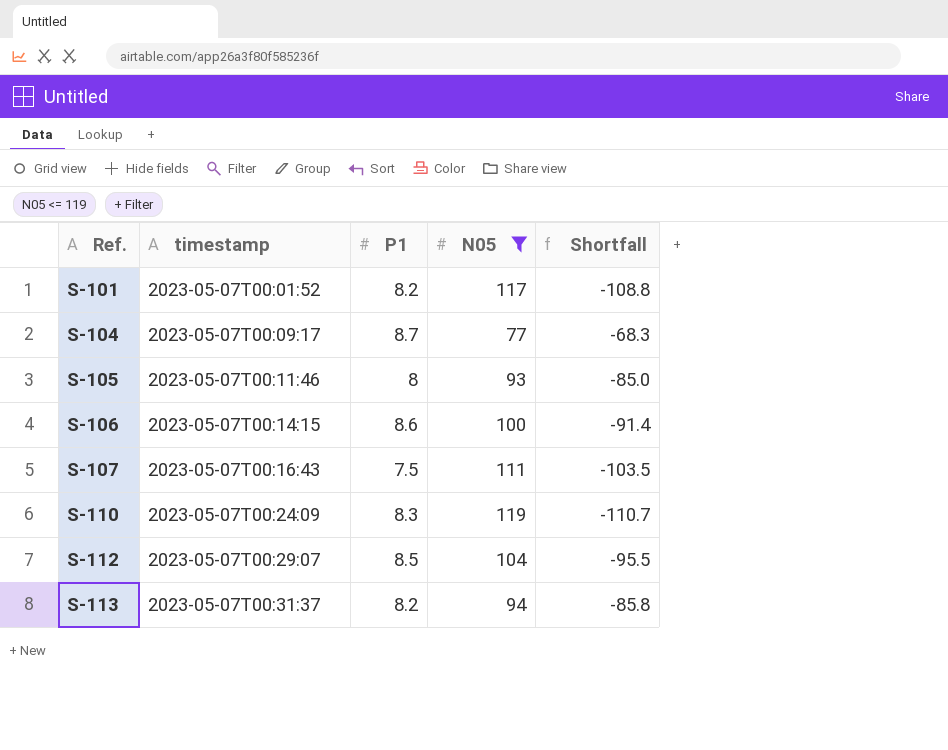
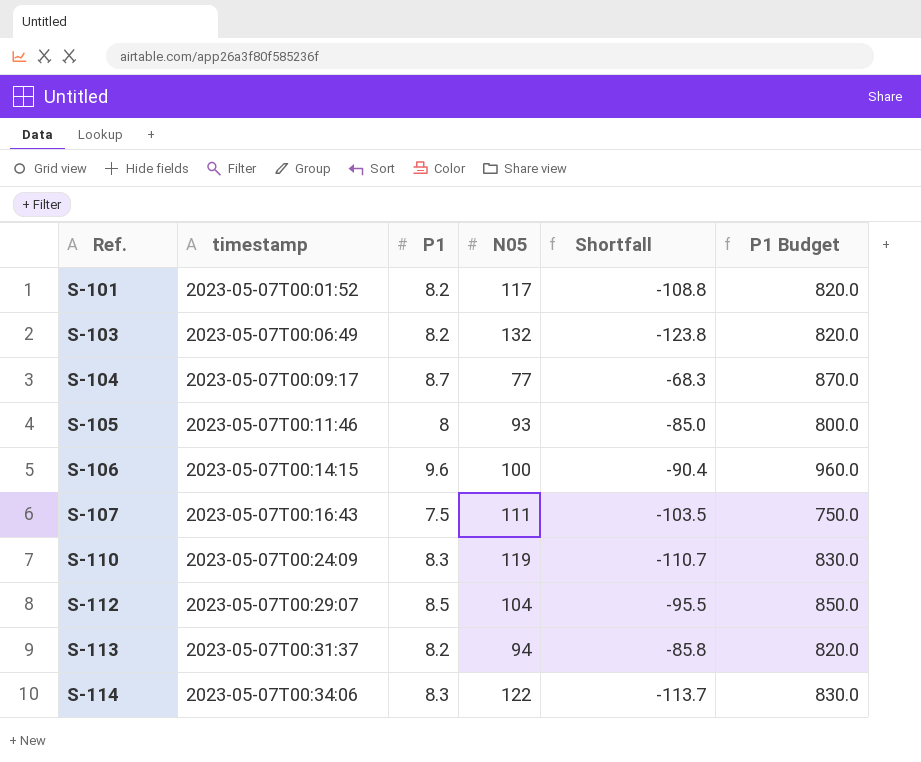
filter: N05 <= 119 -> none
column P1 Budget | formula: none -> [P1] * 100
S-106 | P1: 8.6 -> 9.6
S-106 | Shortfall: -91.4 -> -90.4

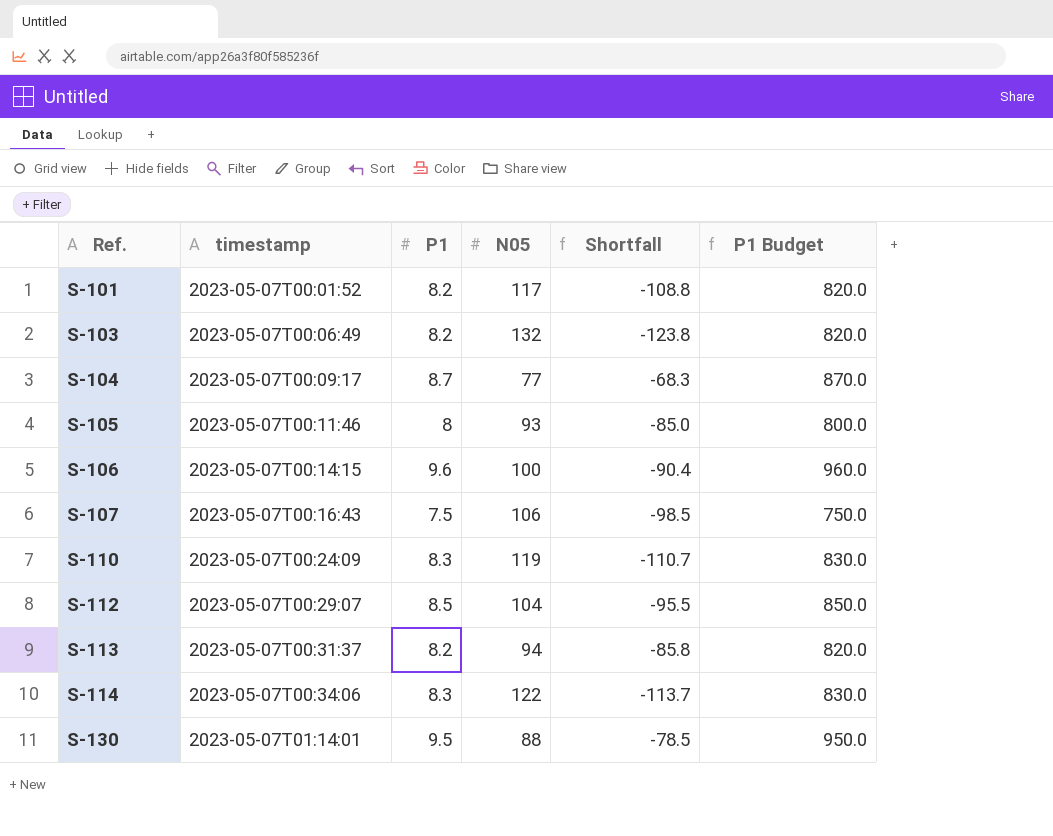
S-107 | N05: 111 -> 106
S-107 | Shortfall: -103.5 -> -98.5
row S-130: none -> 2023-05-07T01:14:01 | 9.5 | 88 | -78.5 | 950.0

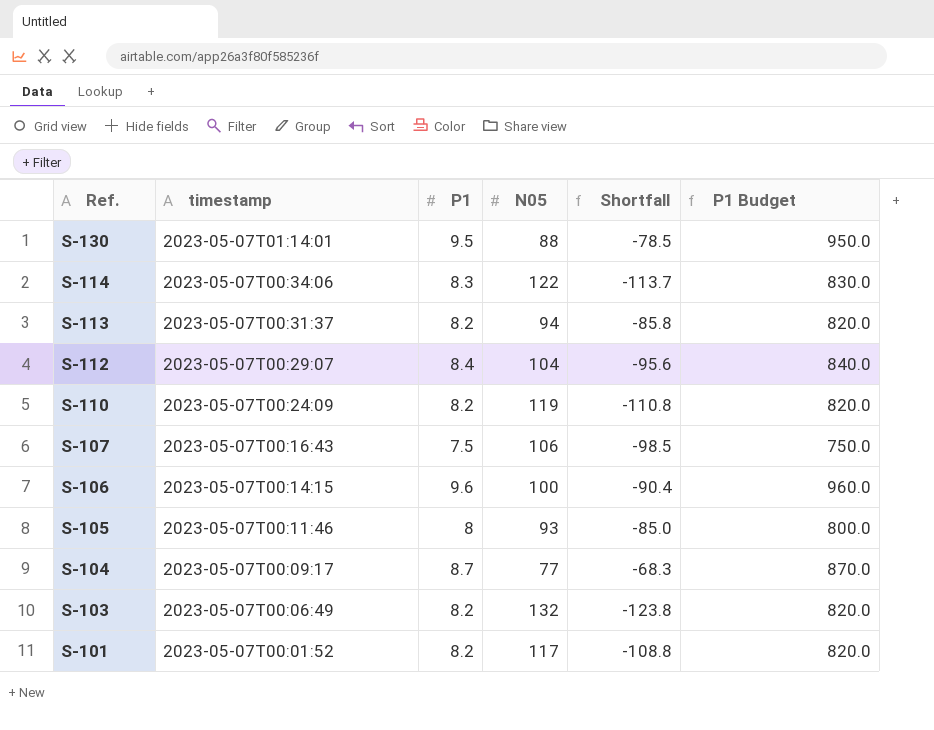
row order: Ref. ascending -> Ref. descending
S-112 | P1: 8.5 -> 8.4
S-112 | Shortfall: -95.5 -> -95.6
S-112 | P1 Budget: 850.0 -> 840.0
S-110 | P1: 8.3 -> 8.2
S-110 | Shortfall: -110.7 -> -110.8
S-110 | P1 Budget: 830.0 -> 820.0

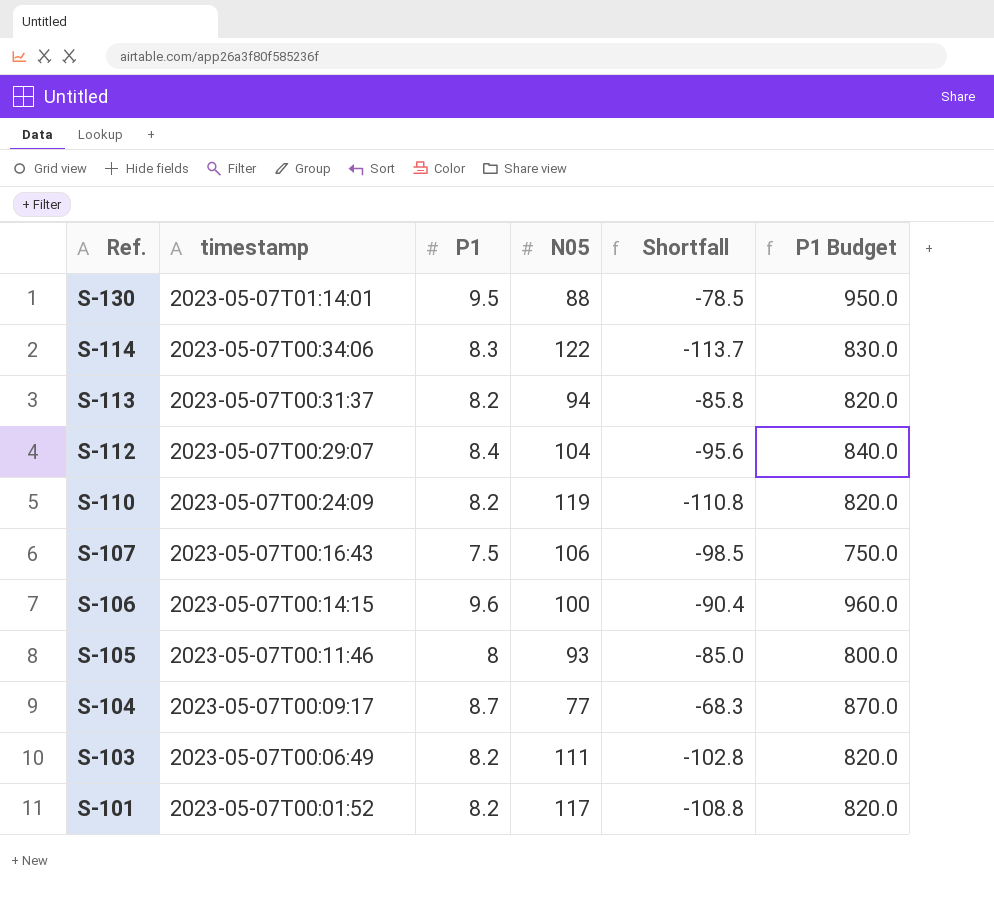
S-103 | N05: 132 -> 111
S-103 | Shortfall: -123.8 -> -102.8

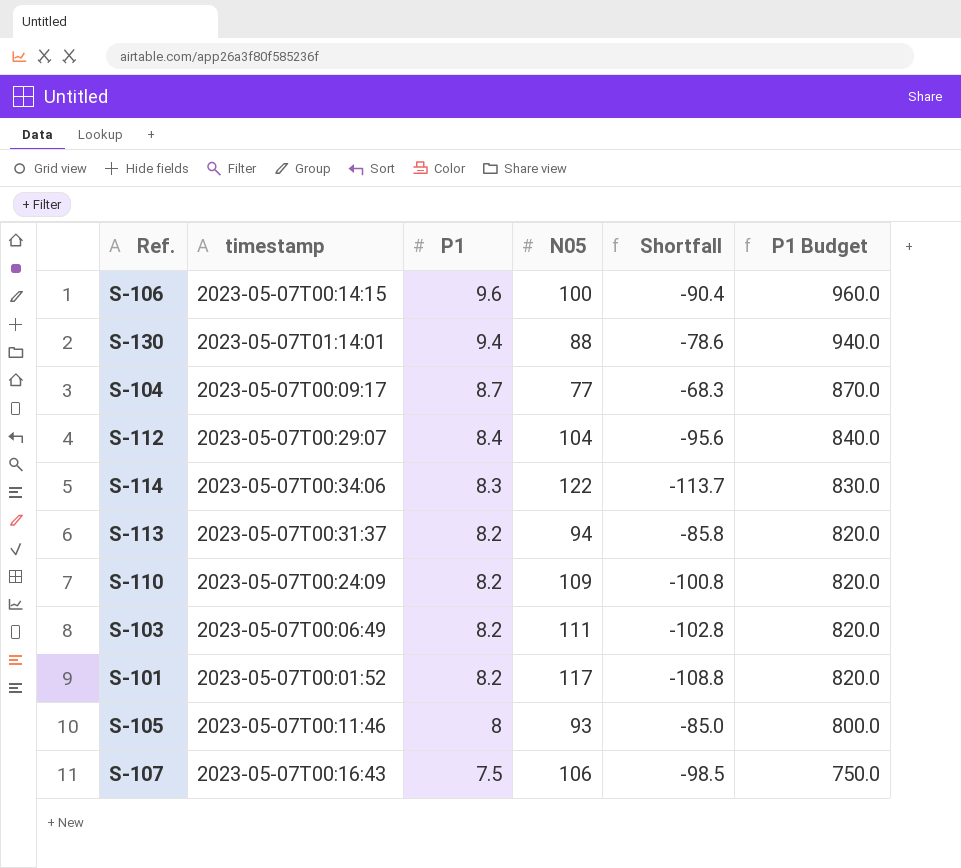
row order: Ref. descending -> P1 descending
S-130 | P1: 9.5 -> 9.4
S-130 | Shortfall: -78.5 -> -78.6
S-130 | P1 Budget: 950.0 -> 940.0
S-110 | N05: 119 -> 109
S-110 | Shortfall: -110.8 -> -100.8

